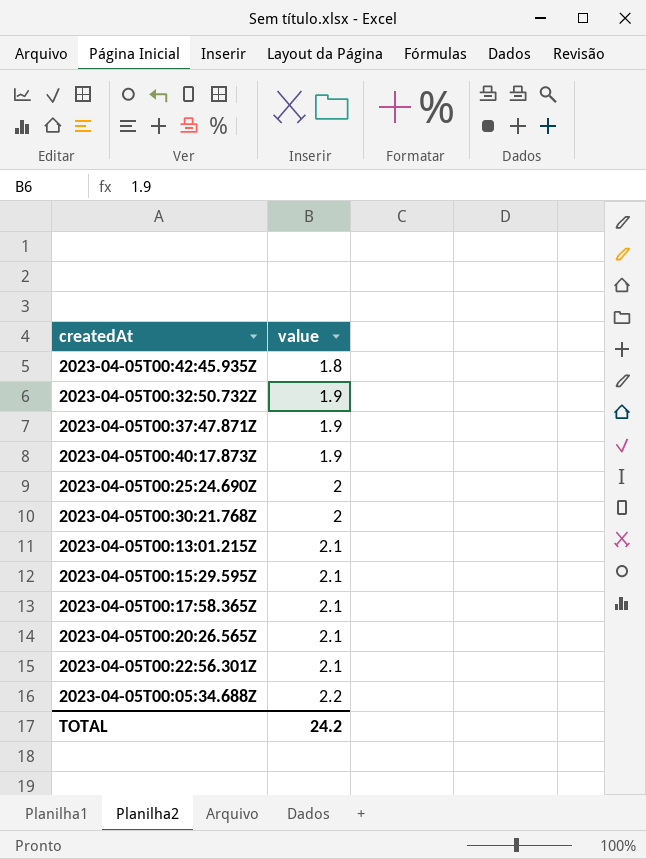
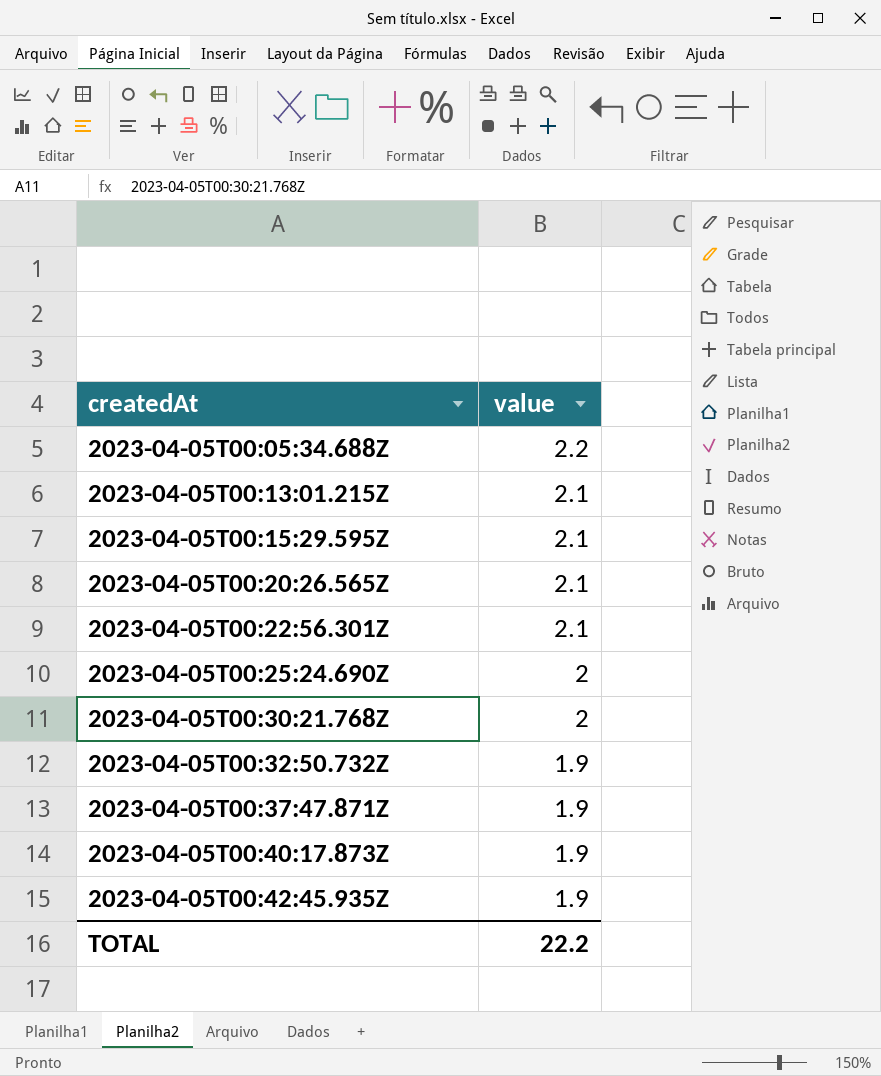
row order: value ascending -> createdAt ascending
row 2023-04-05T00:17:58.365Z: 2.1 -> none
2023-04-05T00:42:45.935Z | value: 1.8 -> 1.9
TOTAL | value: 24.2 -> 22.2

